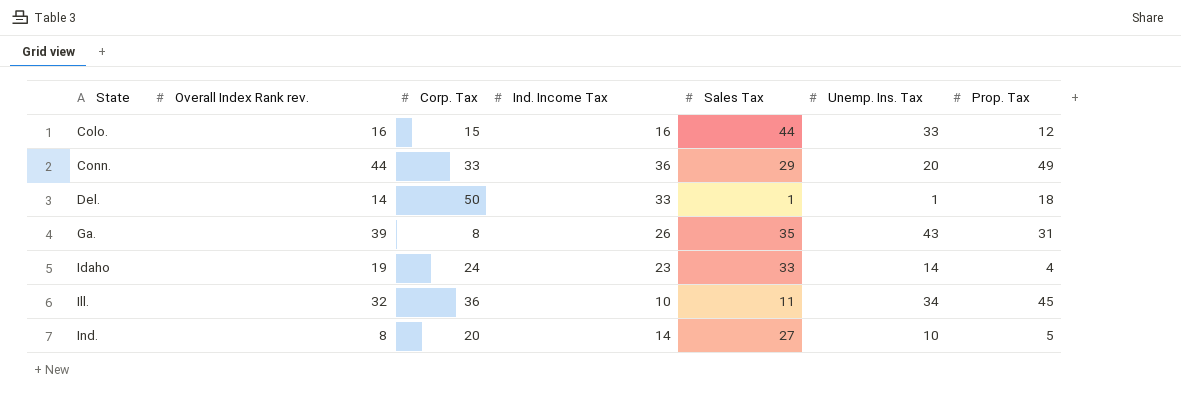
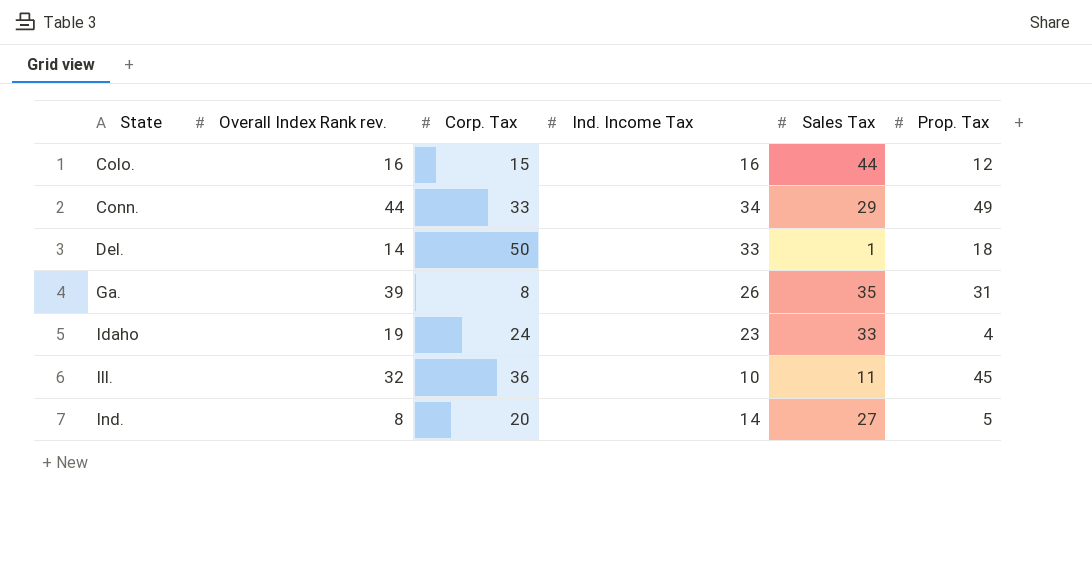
column Unemp. Ins. Tax | position: 6 -> none
Conn. | Ind. Income Tax: 36 -> 34

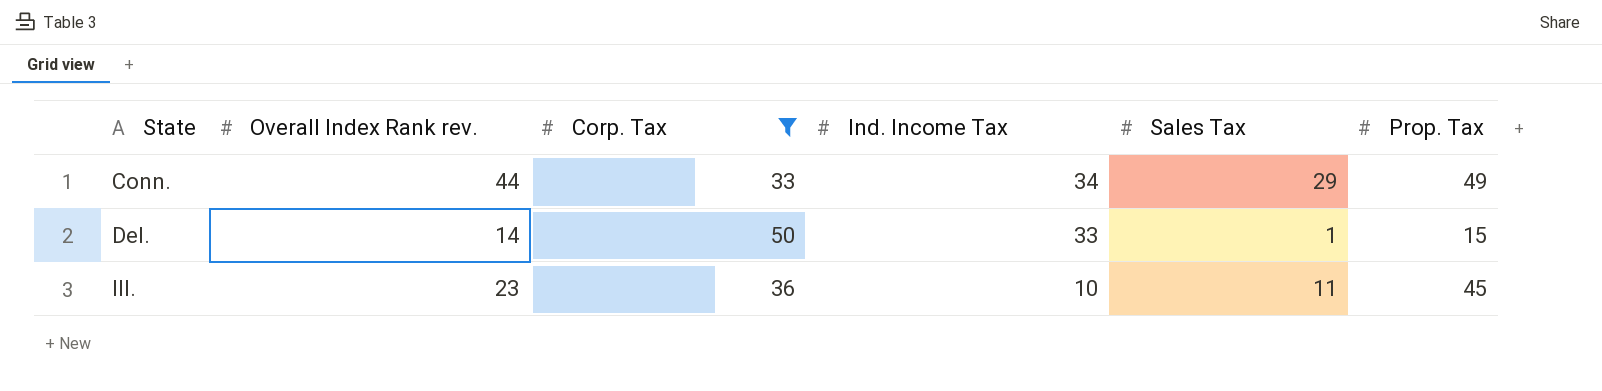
filter: none -> Corp. Tax >= 33
Del. | Prop. Tax: 18 -> 15
Ill. | Overall Index Rank rev.: 32 -> 23

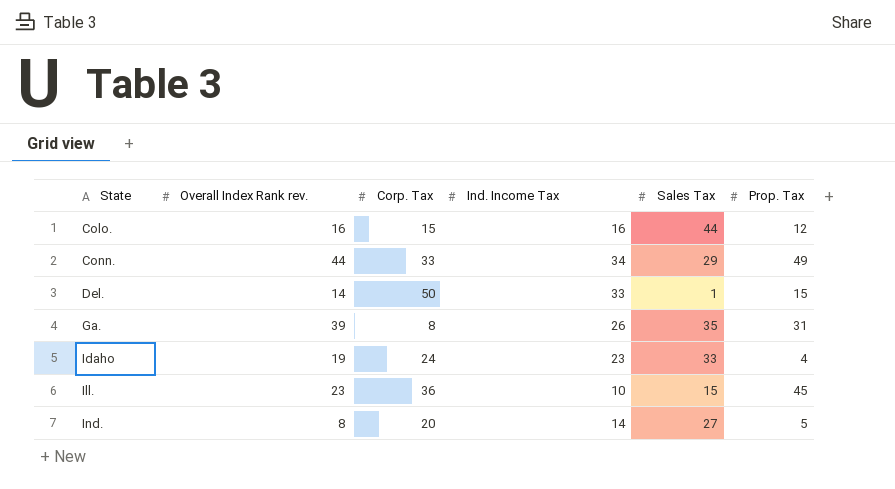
filter: Corp. Tax >= 33 -> none
Ill. | Sales Tax: 11 -> 15

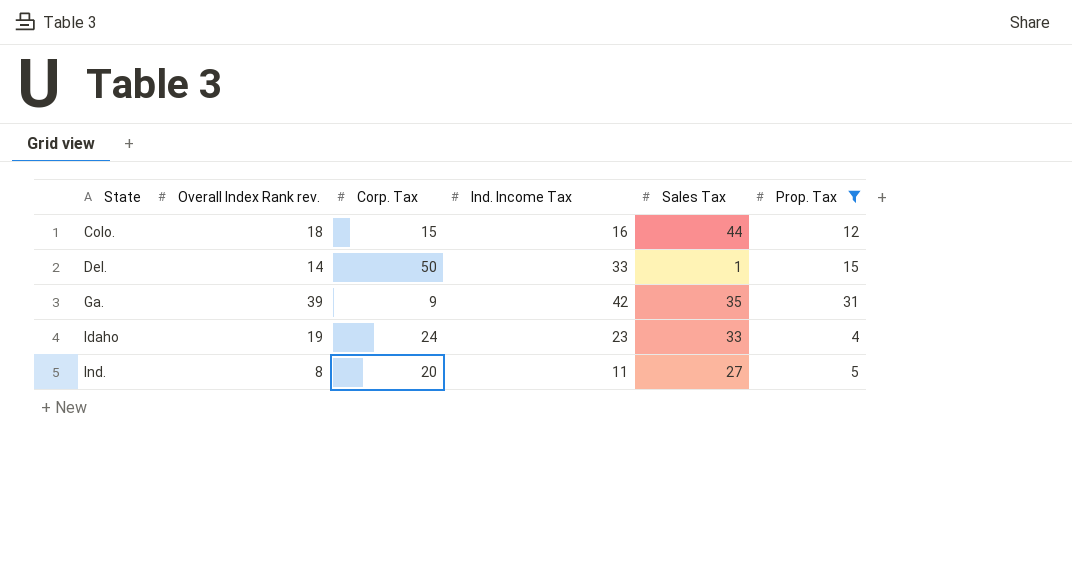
filter: none -> Prop. Tax <= 31
Colo. | Overall Index Rank rev.: 16 -> 18
Ga. | Corp. Tax: 8 -> 9
Ga. | Ind. Income Tax: 26 -> 42
Ind. | Ind. Income Tax: 14 -> 11

